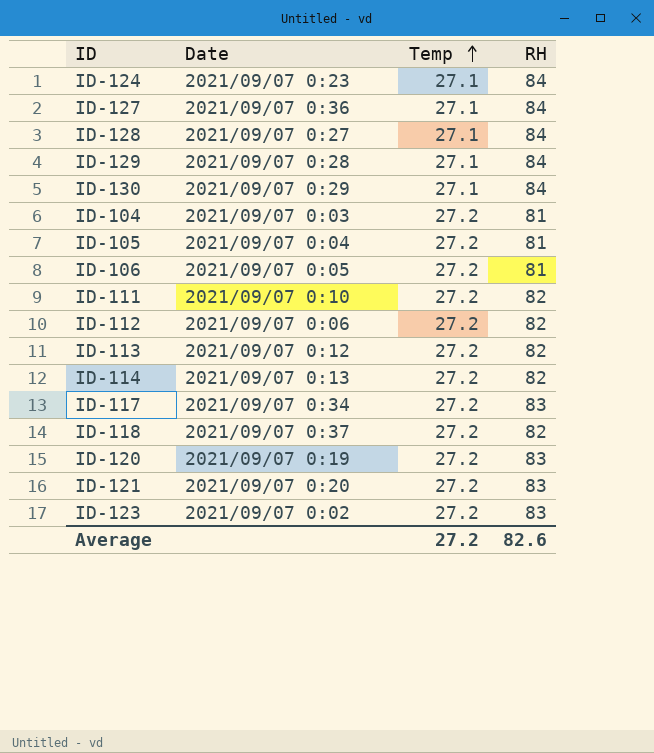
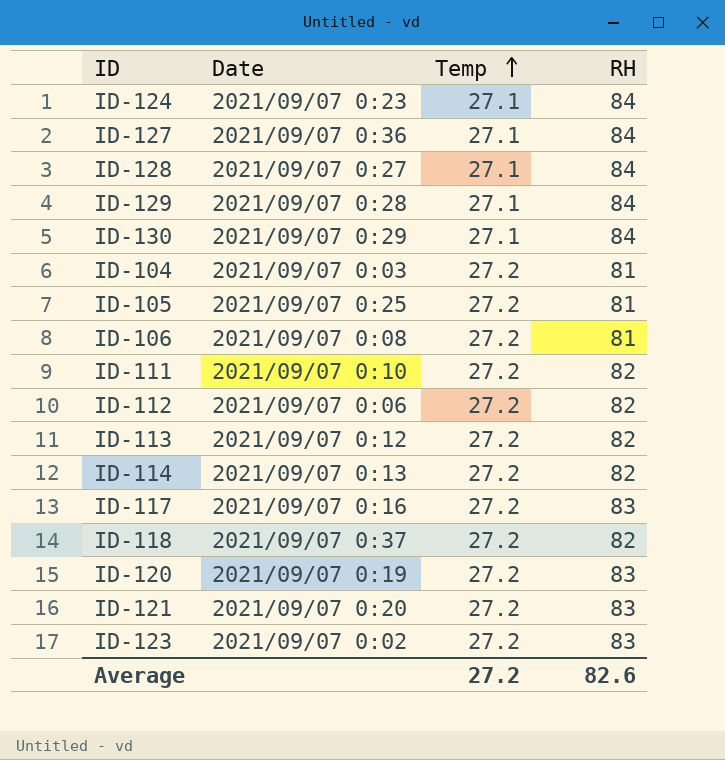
ID-105 | Date: 2021/09/07 0:04 -> 2021/09/07 0:25
ID-106 | Date: 2021/09/07 0:05 -> 2021/09/07 0:08
ID-117 | Date: 2021/09/07 0:34 -> 2021/09/07 0:16

